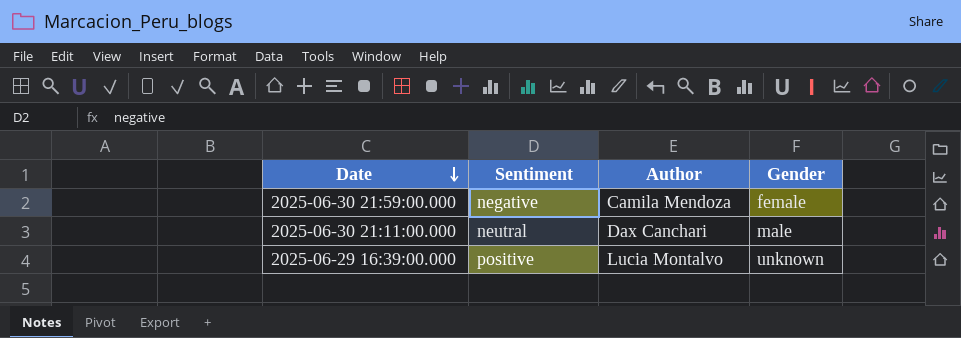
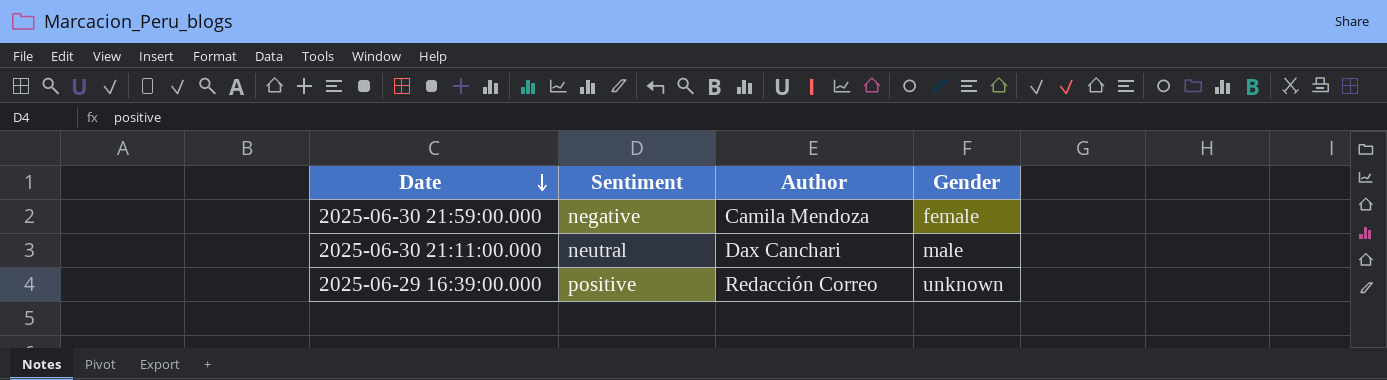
2025-06-29 16:39:00.000 | Author: Lucia Montalvo -> Redacción Correo

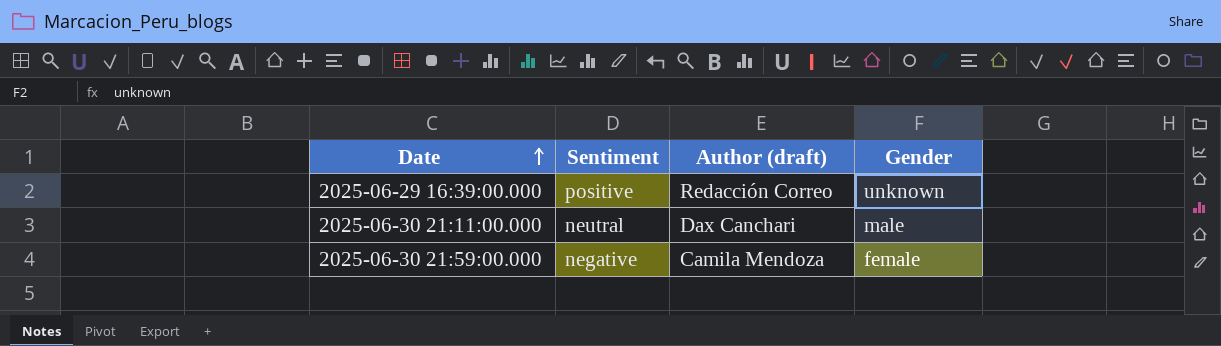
row order: Date descending -> Date ascending
column name: Author -> Author (draft)

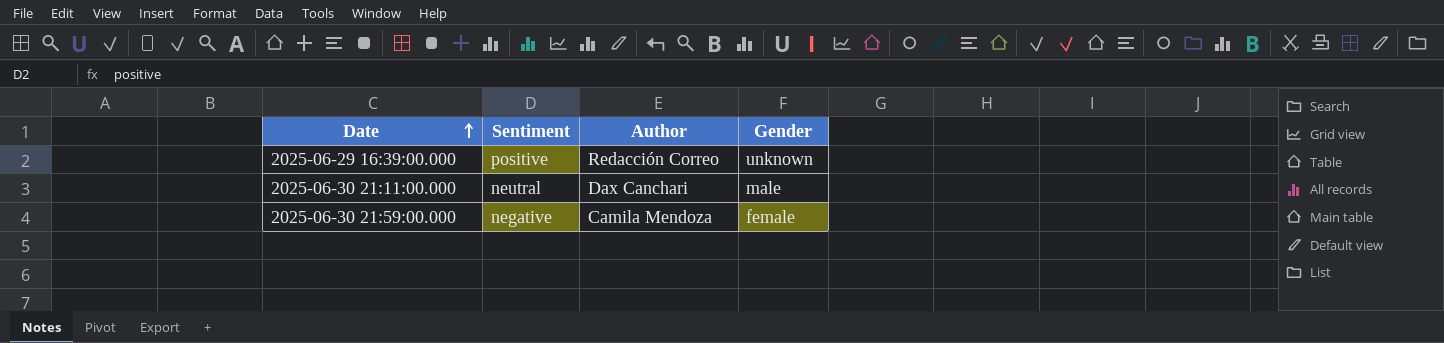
column name: Author (draft) -> Author

